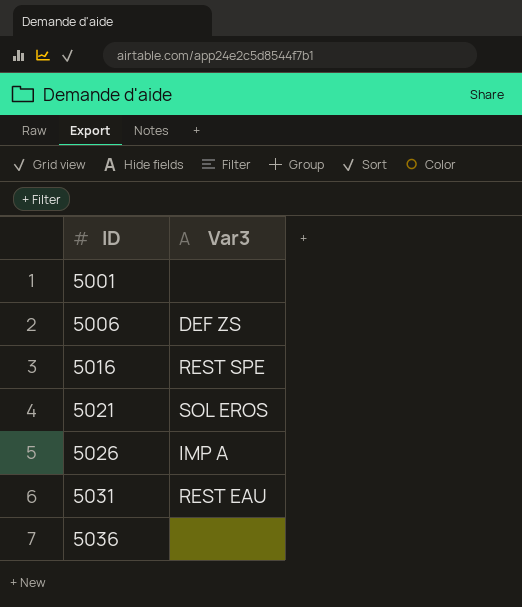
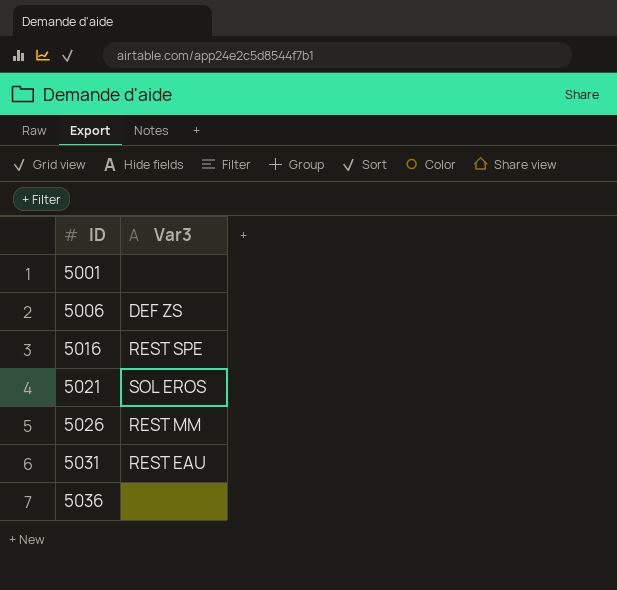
5026 | Var3: IMP A -> REST MM

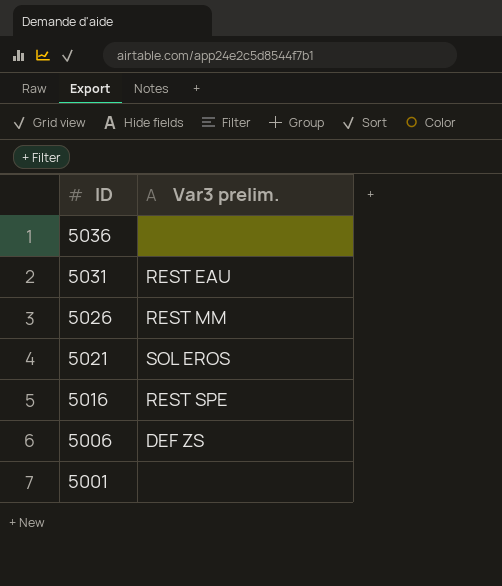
row order: ID ascending -> ID descending
column name: Var3 -> Var3 prelim.

